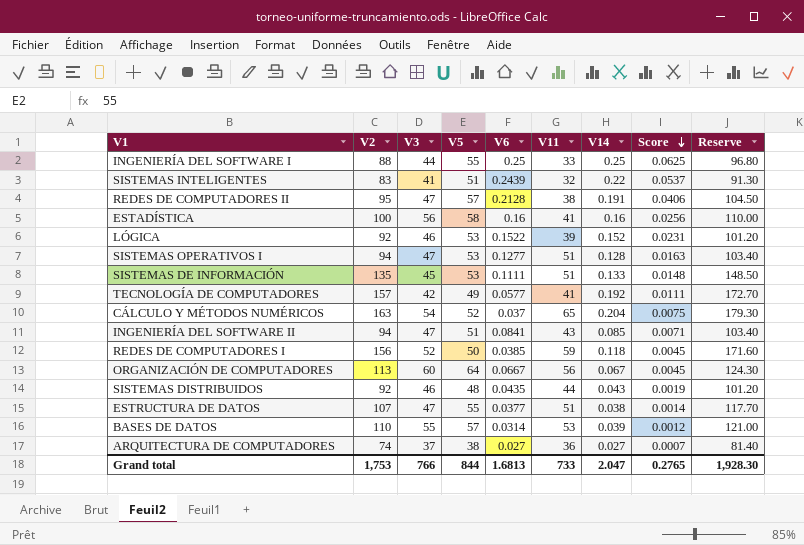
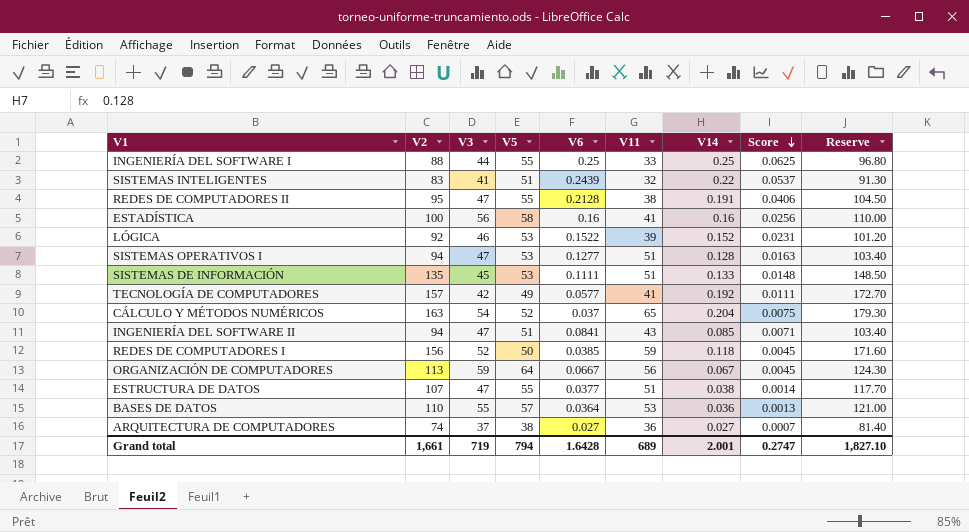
row SISTEMAS DISTRIBUIDOS: 92 | 46 | 48 | 0.0435 | 44 | 0.043 | 0.0019 | 101.20 -> none
REDES DE COMPUTADORES II | V5: 57 -> 55
ORGANIZACIÓN DE COMPUTADORES | V3: 60 -> 59
BASES DE DATOS | V6: 0.0314 -> 0.0364
BASES DE DATOS | V14: 0.039 -> 0.036
BASES DE DATOS | Score: 0.0012 -> 0.0013
Grand total | V2: 1,753 -> 1,661
Grand total | V3: 766 -> 719
Grand total | V5: 844 -> 794
Grand total | V6: 1.6813 -> 1.6428
Grand total | V11: 733 -> 689
Grand total | V14: 2.047 -> 2.001
Grand total | Score: 0.2765 -> 0.2747
Grand total | Reserve: 1,928.30 -> 1,827.10

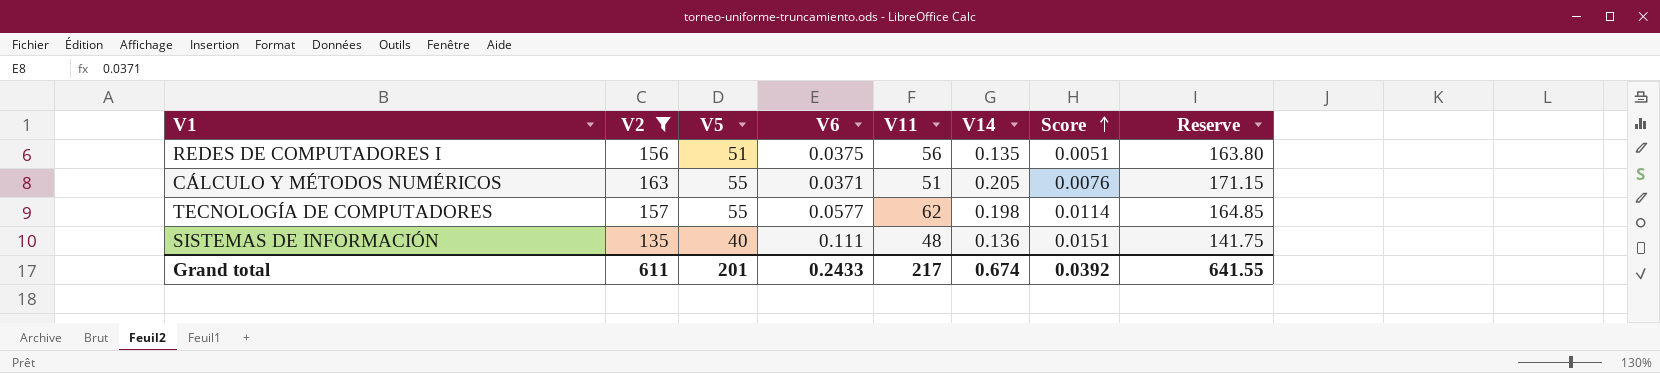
filter: none -> V2 >= 135
row order: Score descending -> Score ascending
column V3 | position: 3 -> none
column Reserve | formula: [V2] * 1.1 -> [V2] * 1.05
REDES DE COMPUTADORES I | V5: 50 -> 51
REDES DE COMPUTADORES I | V6: 0.0385 -> 0.0375
REDES DE COMPUTADORES I | V11: 59 -> 56
REDES DE COMPUTADORES I | V14: 0.118 -> 0.135
REDES DE COMPUTADORES I | Score: 0.0045 -> 0.0051
CÁLCULO Y MÉTODOS NUMÉRICOS | V5: 52 -> 55
CÁLCULO Y MÉTODOS NUMÉRICOS | V6: 0.037 -> 0.0371
CÁLCULO Y MÉTODOS NUMÉRICOS | V11: 65 -> 51
CÁLCULO Y MÉTODOS NUMÉRICOS | V14: 0.204 -> 0.205
CÁLCULO Y MÉTODOS NUMÉRICOS | Score: 0.0075 -> 0.0076
TECNOLOGÍA DE COMPUTADORES | V5: 49 -> 55
TECNOLOGÍA DE COMPUTADORES | V11: 41 -> 62
TECNOLOGÍA DE COMPUTADORES | V14: 0.192 -> 0.198
TECNOLOGÍA DE COMPUTADORES | Score: 0.0111 -> 0.0114
SISTEMAS DE INFORMACIÓN | V5: 53 -> 40
SISTEMAS DE INFORMACIÓN | V6: 0.1111 -> 0.111
SISTEMAS DE INFORMACIÓN | V11: 51 -> 48
SISTEMAS DE INFORMACIÓN | V14: 0.133 -> 0.136
SISTEMAS DE INFORMACIÓN | Score: 0.0148 -> 0.0151
Grand total | V2: 1,661 -> 611
Grand total | V5: 794 -> 201
Grand total | V6: 1.6428 -> 0.2433
Grand total | V11: 689 -> 217
Grand total | V14: 2.001 -> 0.674
Grand total | Score: 0.2747 -> 0.0392
Grand total | Reserve: 1,827.10 -> 641.55

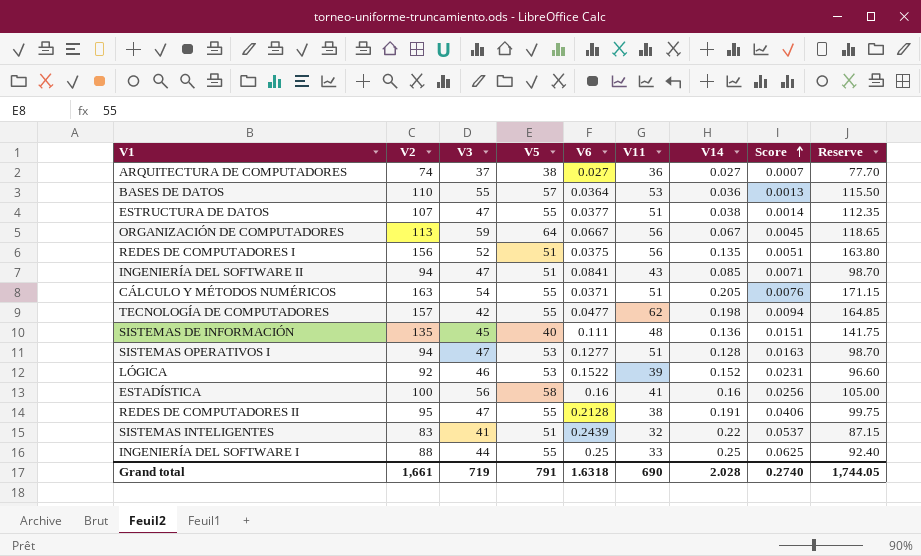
filter: V2 >= 135 -> none
column V3 | position: none -> 3
TECNOLOGÍA DE COMPUTADORES | V6: 0.0577 -> 0.0477
TECNOLOGÍA DE COMPUTADORES | Score: 0.0114 -> 0.0094
Grand total | V2: 611 -> 1,661
Grand total | V5: 201 -> 791
Grand total | V6: 0.2433 -> 1.6318
Grand total | V11: 217 -> 690
Grand total | V14: 0.674 -> 2.028
Grand total | Score: 0.0392 -> 0.2740
Grand total | Reserve: 641.55 -> 1,744.05

